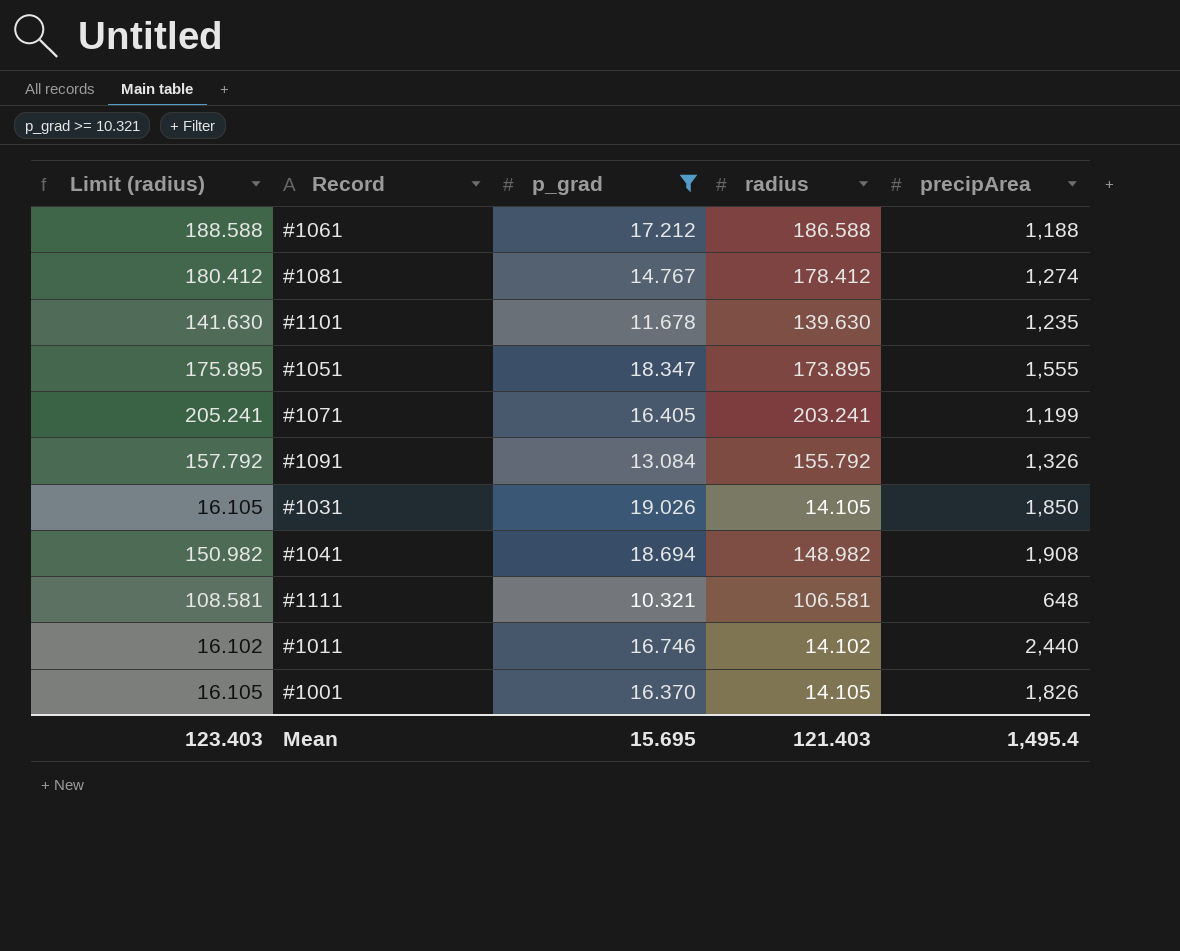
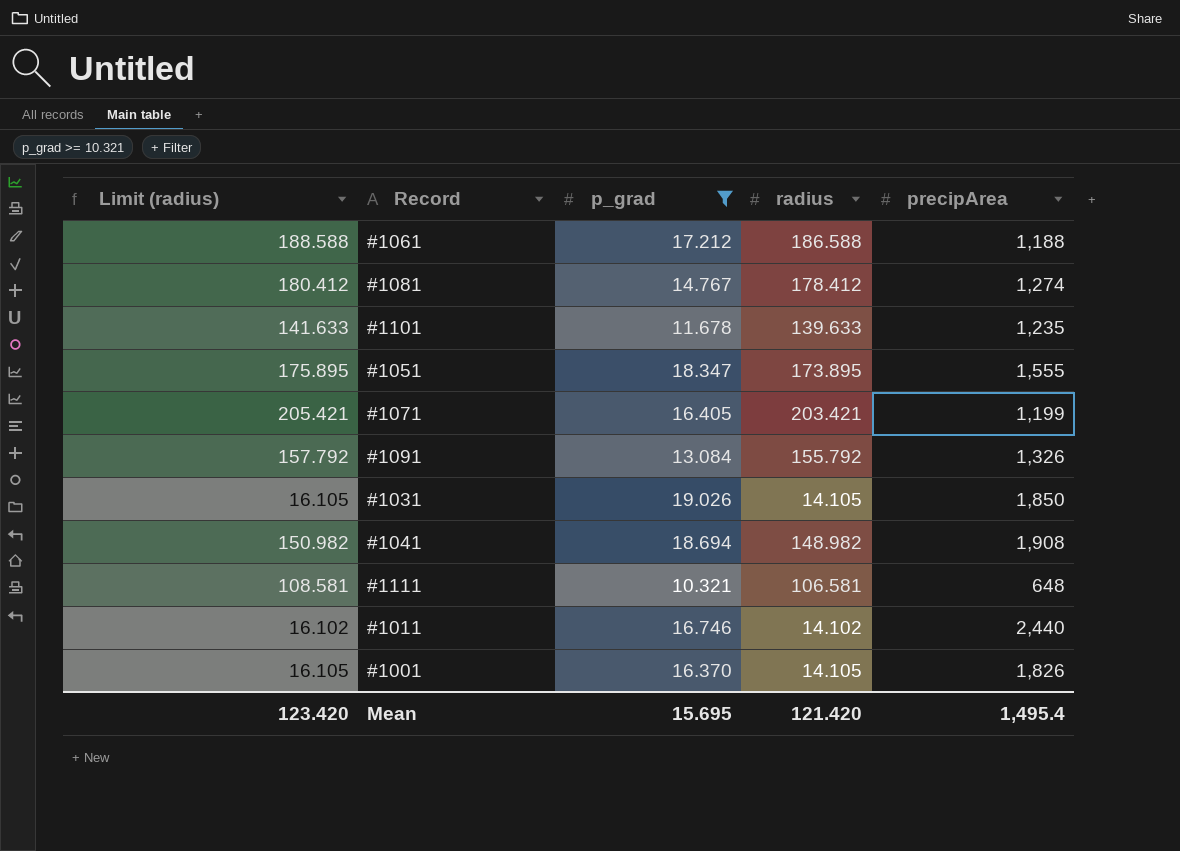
#1101 | Limit (radius): 141.630 -> 141.633
#1101 | radius: 139.630 -> 139.633
#1071 | Limit (radius): 205.241 -> 205.421
#1071 | radius: 203.241 -> 203.421
Mean | Limit (radius): 123.403 -> 123.420
Mean | radius: 121.403 -> 121.420

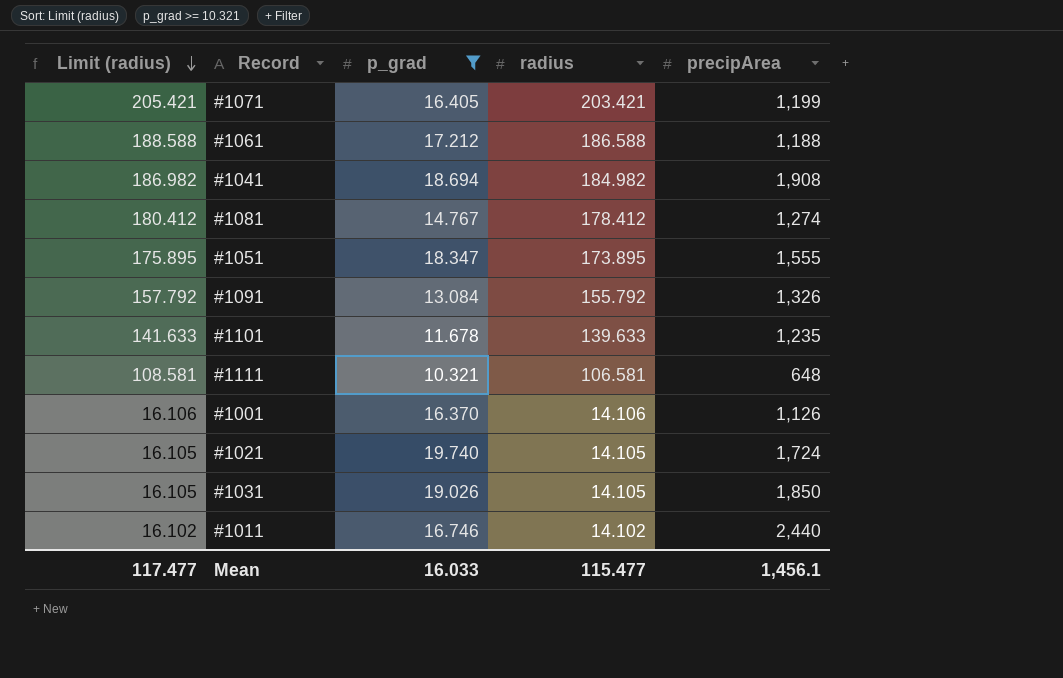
row order: none -> Limit (radius) descending
#1041 | Limit (radius): 150.982 -> 186.982
#1041 | radius: 148.982 -> 184.982
#1001 | Limit (radius): 16.105 -> 16.106
#1001 | radius: 14.105 -> 14.106
#1001 | precipArea: 1,826 -> 1,126
row #1021: none -> 16.105 | 19.740 | 14.105 | 1,724
Mean | Limit (radius): 123.420 -> 117.477
Mean | p_grad: 15.695 -> 16.033
Mean | radius: 121.420 -> 115.477
Mean | precipArea: 1,495.4 -> 1,456.1

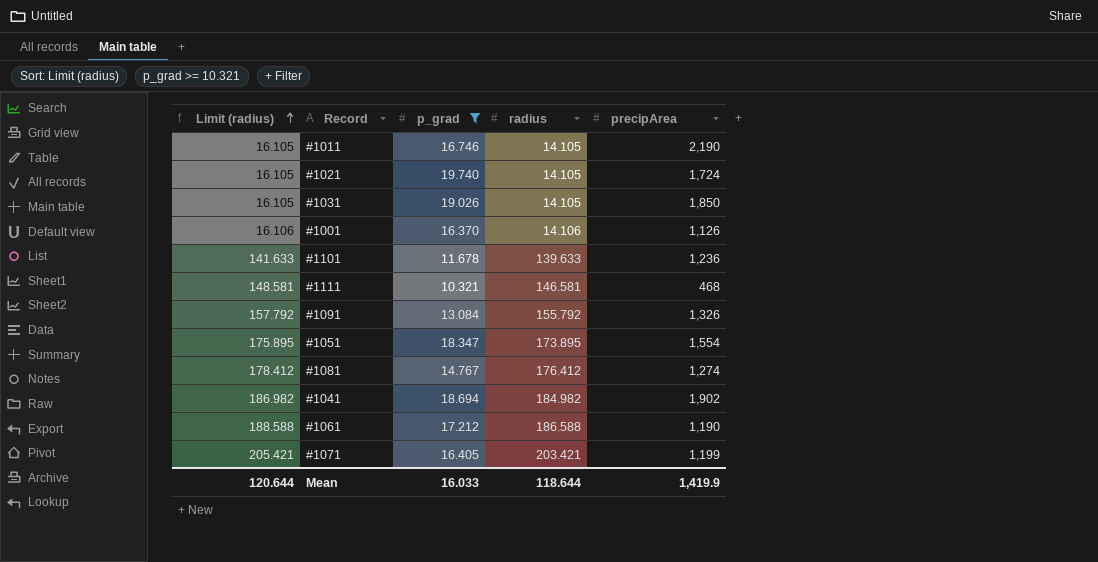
row order: Limit (radius) descending -> Limit (radius) ascending
#1011 | Limit (radius): 16.102 -> 16.105
#1011 | radius: 14.102 -> 14.105
#1011 | precipArea: 2,440 -> 2,190
#1101 | precipArea: 1,235 -> 1,236
#1111 | Limit (radius): 108.581 -> 148.581
#1111 | radius: 106.581 -> 146.581
#1111 | precipArea: 648 -> 468
#1051 | precipArea: 1,555 -> 1,554
#1081 | Limit (radius): 180.412 -> 178.412
#1081 | radius: 178.412 -> 176.412
#1041 | precipArea: 1,908 -> 1,902
#1061 | precipArea: 1,188 -> 1,190
Mean | Limit (radius): 117.477 -> 120.644
Mean | radius: 115.477 -> 118.644
Mean | precipArea: 1,456.1 -> 1,419.9

